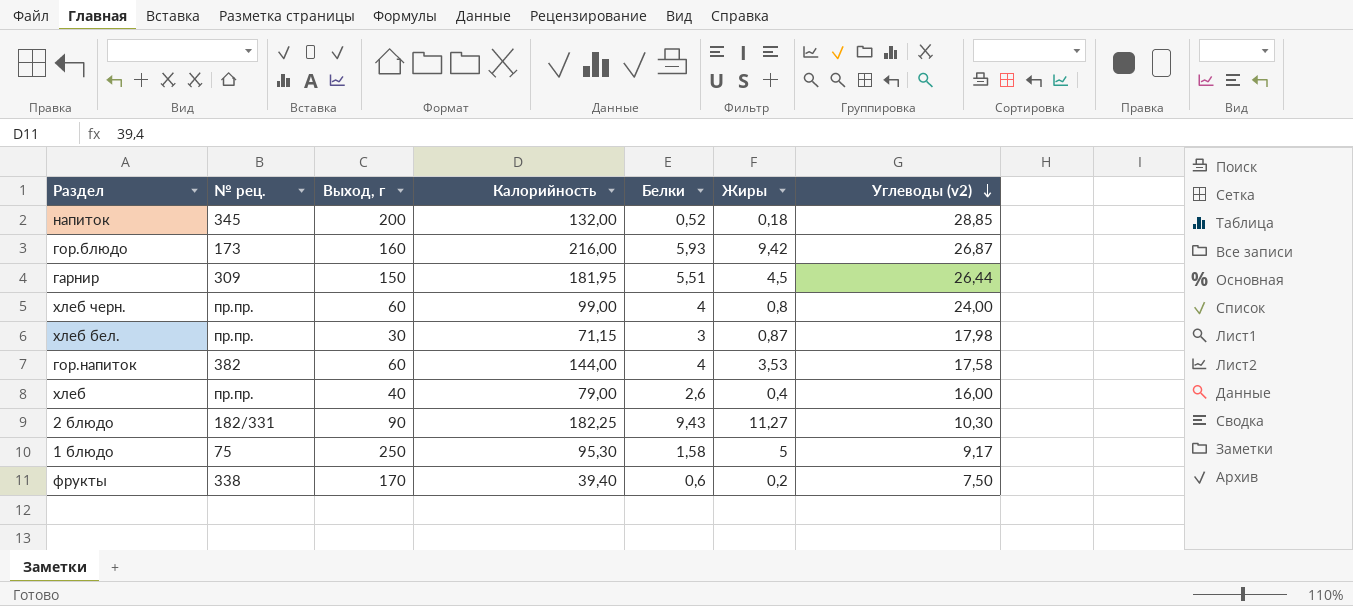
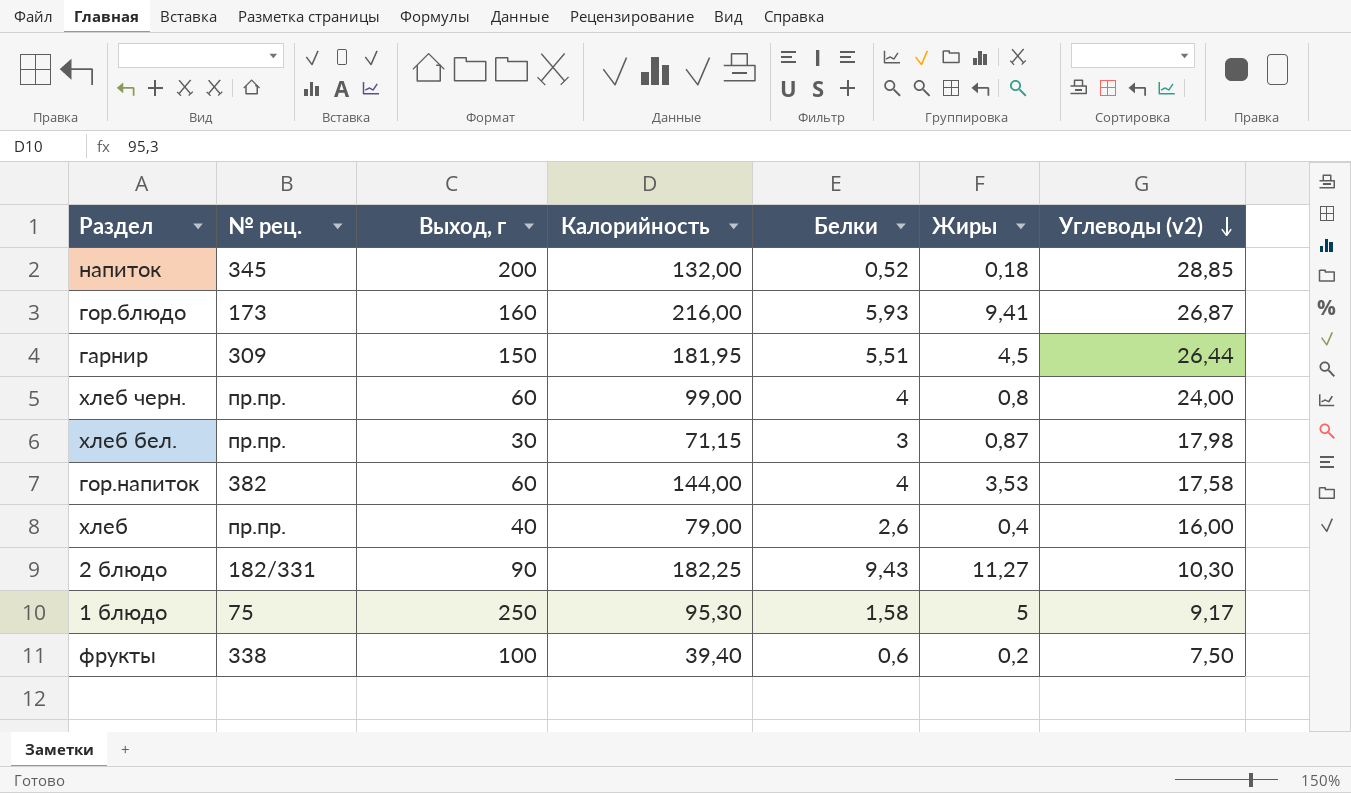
гор.блюдо | Жиры: 9,42 -> 9,41
фрукты | Выход, г: 170 -> 100

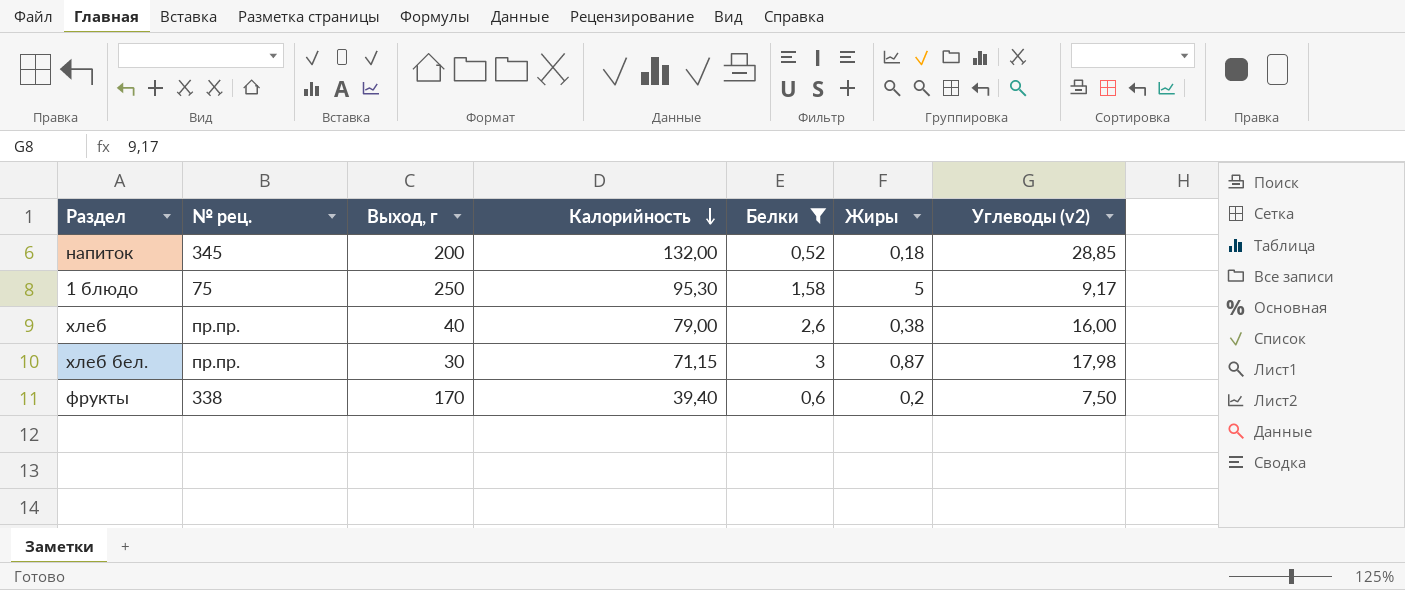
filter: none -> Белки <= 3
row order: Углеводы (v2) descending -> Калорийность descending
хлеб | Жиры: 0,4 -> 0,38
фрукты | Выход, г: 100 -> 170

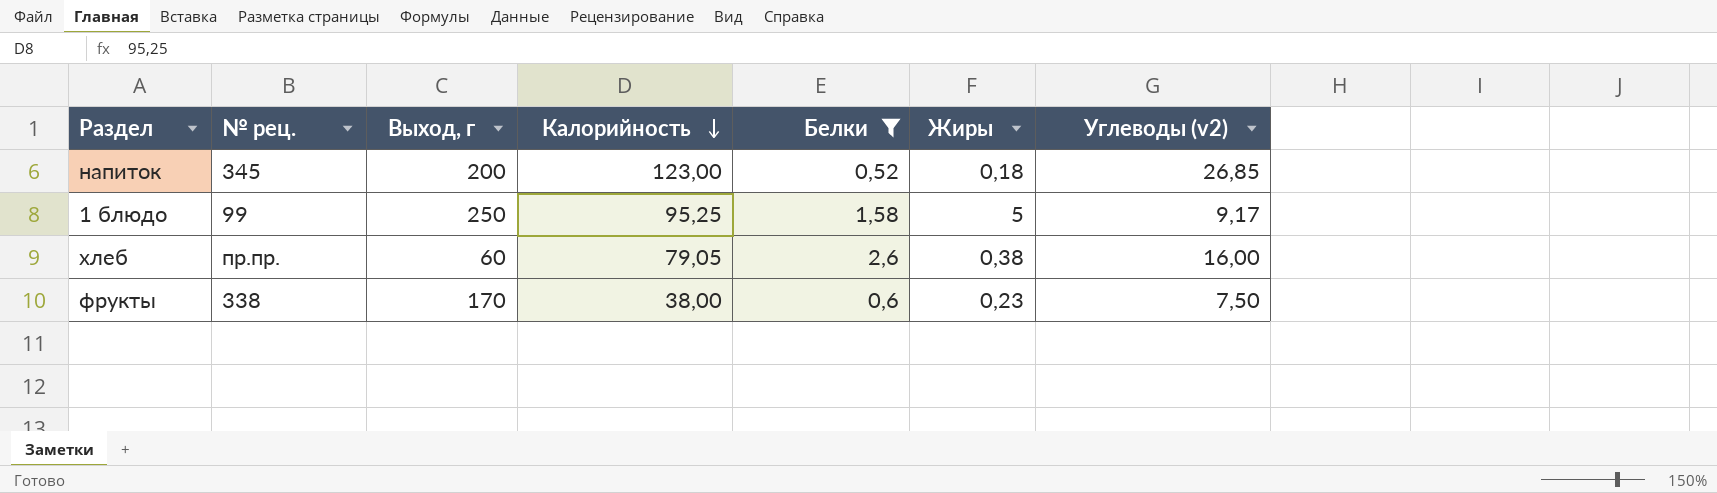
row хлеб бел.: пр.пр. | 30 | 71,15 | 3 | 0,87 | 17,98 -> none
напиток | Калорийность: 132,00 -> 123,00
напиток | Углеводы (v2): 28,85 -> 26,85
1 блюдо | № рец.: 75 -> 99
1 блюдо | Калорийность: 95,30 -> 95,25
хлеб | Выход, г: 40 -> 60
хлеб | Калорийность: 79,00 -> 79,05
фрукты | Калорийность: 39,40 -> 38,00
фрукты | Жиры: 0,2 -> 0,23

